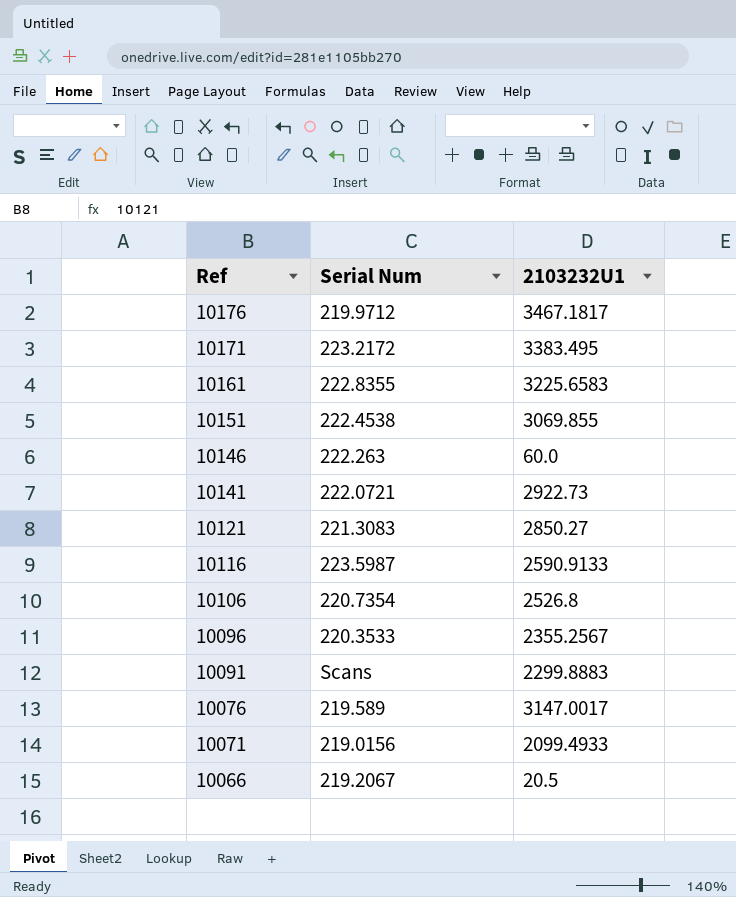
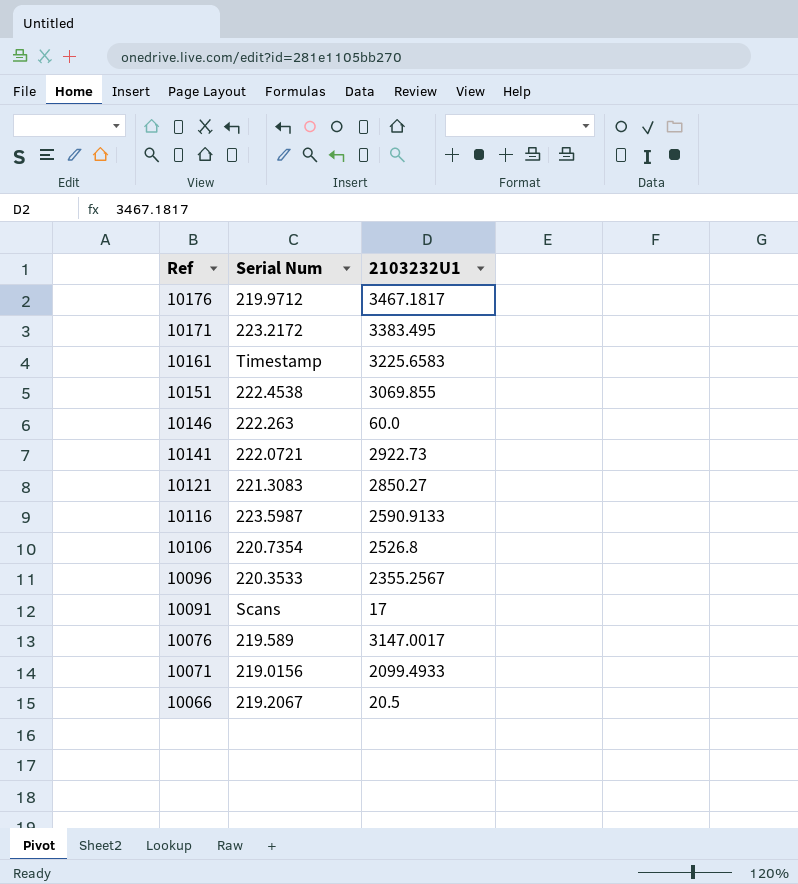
10161 | Serial Num: 222.8355 -> Timestamp
10091 | 2103232U1: 2299.8883 -> 17

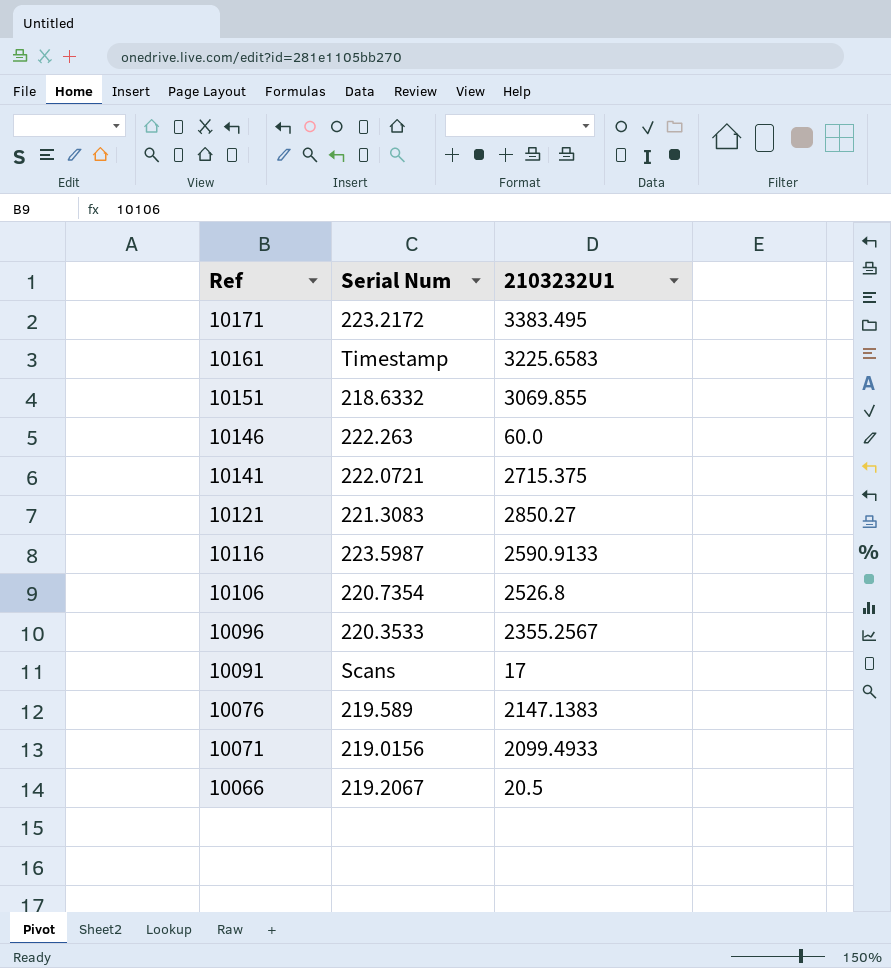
row 10176: 219.9712 | 3467.1817 -> none
10151 | Serial Num: 222.4538 -> 218.6332
10141 | 2103232U1: 2922.73 -> 2715.375
10076 | 2103232U1: 3147.0017 -> 2147.1383

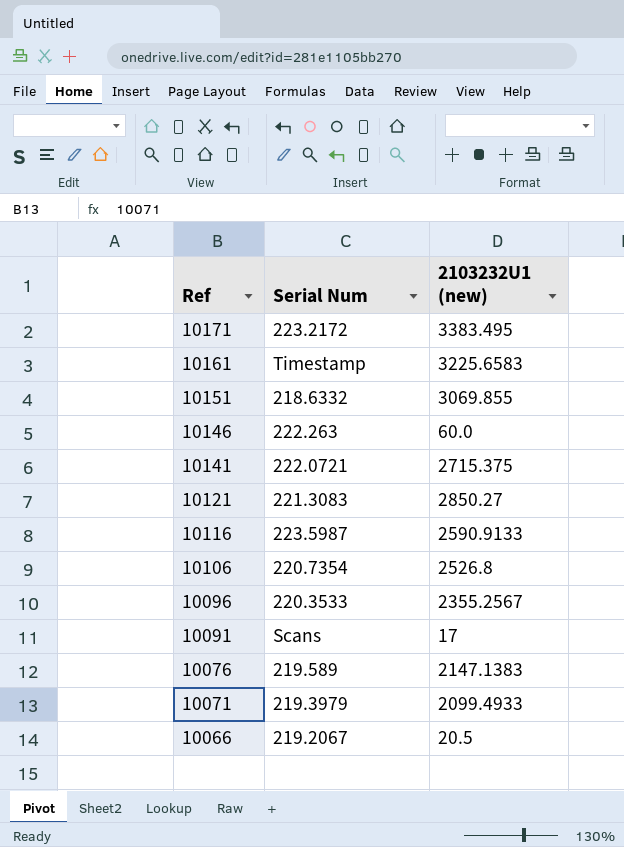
column name: 2103232U1 -> 2103232U1 (new)
10071 | Serial Num: 219.0156 -> 219.3979

